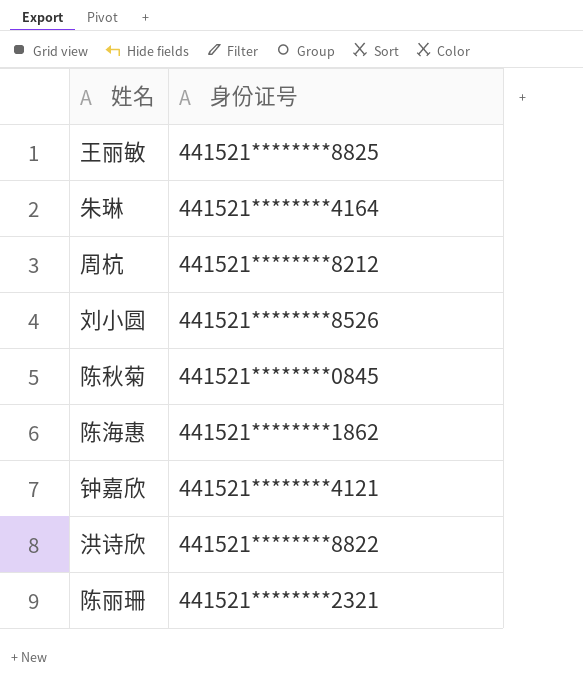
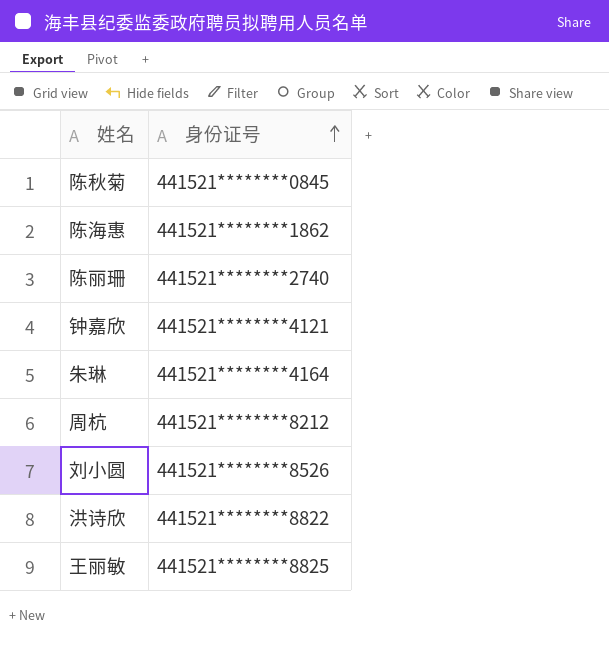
row order: none -> 身份证号 ascending
陈丽珊 | 身份证号: 441521********2321 -> 441521********2740

